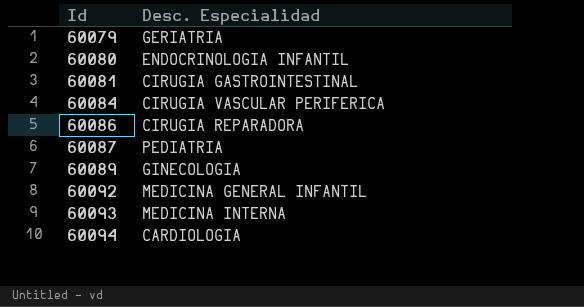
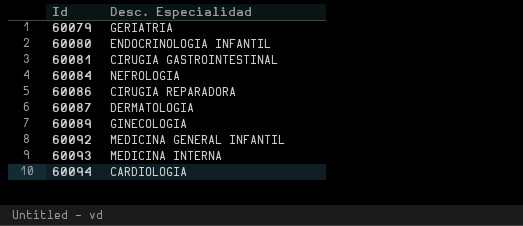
60084 | Desc. Especialidad: CIRUGIA VASCULAR PERIFERICA -> NEFROLOGIA
60087 | Desc. Especialidad: PEDIATRIA -> DERMATOLOGIA

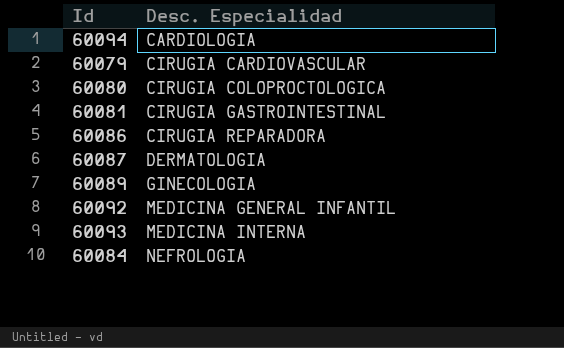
row order: Id ascending -> Desc. Especialidad ascending
60079 | Desc. Especialidad: GERIATRIA -> CIRUGIA CARDIOVASCULAR
60080 | Desc. Especialidad: ENDOCRINOLOGIA INFANTIL -> CIRUGIA COLOPROCTOLOGICA

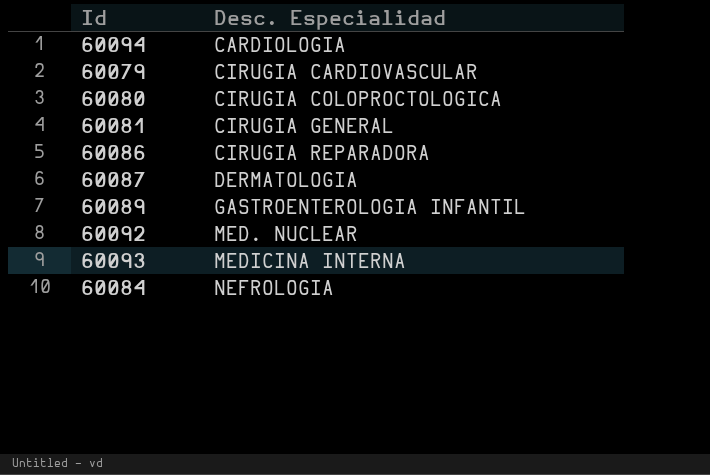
60081 | Desc. Especialidad: CIRUGIA GASTROINTESTINAL -> CIRUGIA GENERAL
60089 | Desc. Especialidad: GINECOLOGIA -> GASTROENTEROLOGIA INFANTIL
60092 | Desc. Especialidad: MEDICINA GENERAL INFANTIL -> MED. NUCLEAR

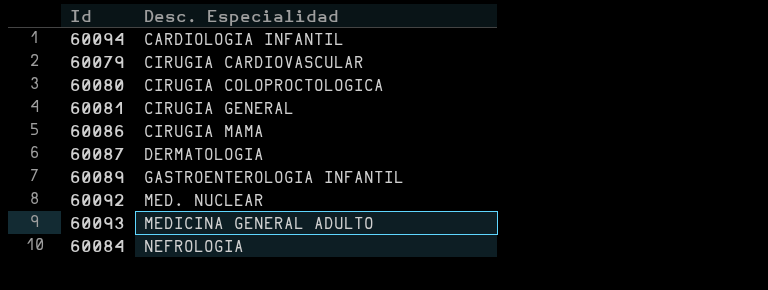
60094 | Desc. Especialidad: CARDIOLOGIA -> CARDIOLOGIA INFANTIL
60086 | Desc. Especialidad: CIRUGIA REPARADORA -> CIRUGIA MAMA
60093 | Desc. Especialidad: MEDICINA INTERNA -> MEDICINA GENERAL ADULTO

